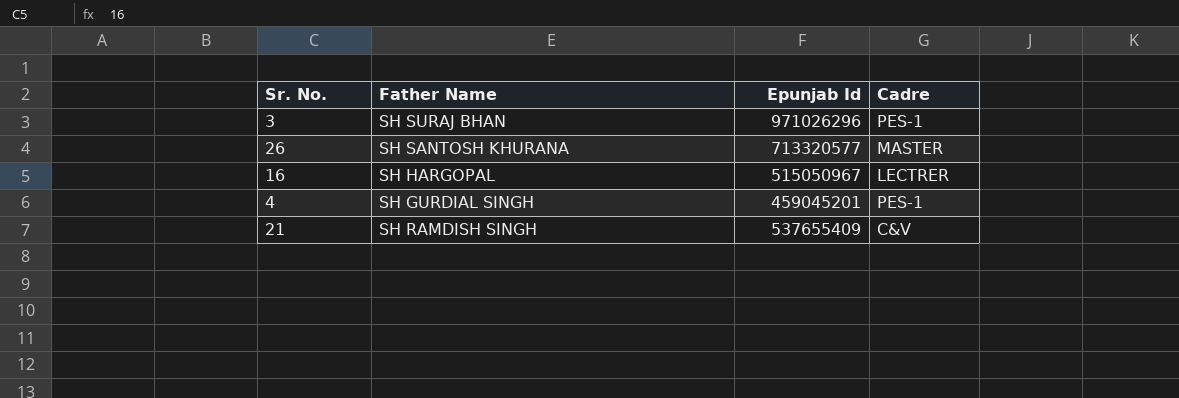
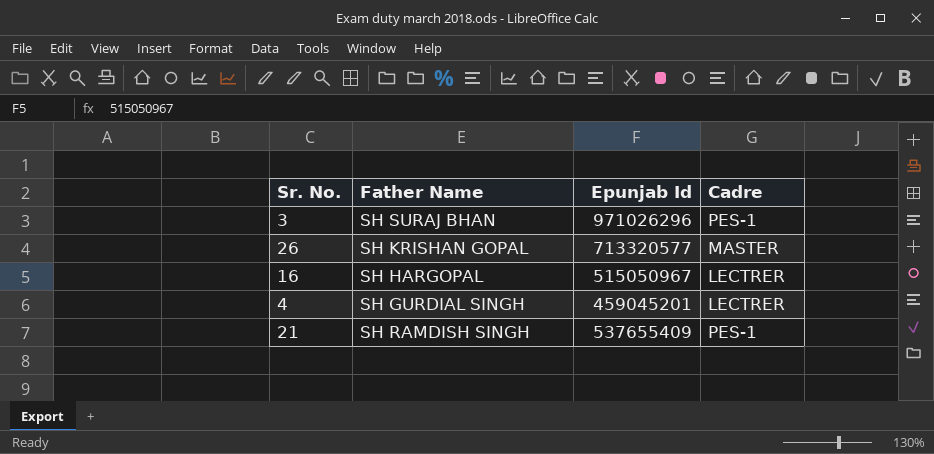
26 | Father Name: SH SANTOSH KHURANA -> SH KRISHAN GOPAL
4 | Cadre: PES-1 -> LECTRER
21 | Cadre: C&V -> PES-1

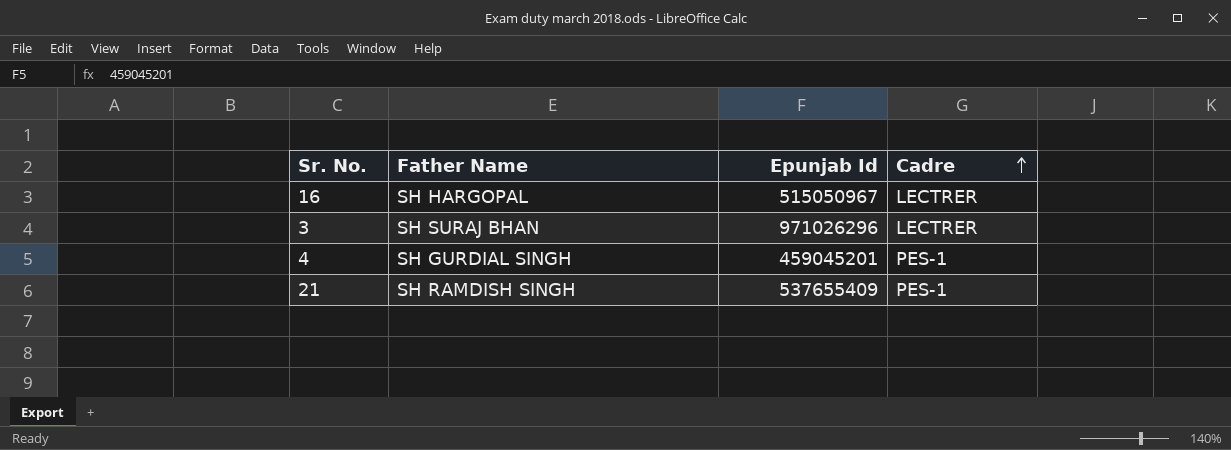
row order: none -> Cadre ascending
row 26: SH KRISHAN GOPAL | 713320577 | MASTER -> none
3 | Cadre: PES-1 -> LECTRER
4 | Cadre: LECTRER -> PES-1

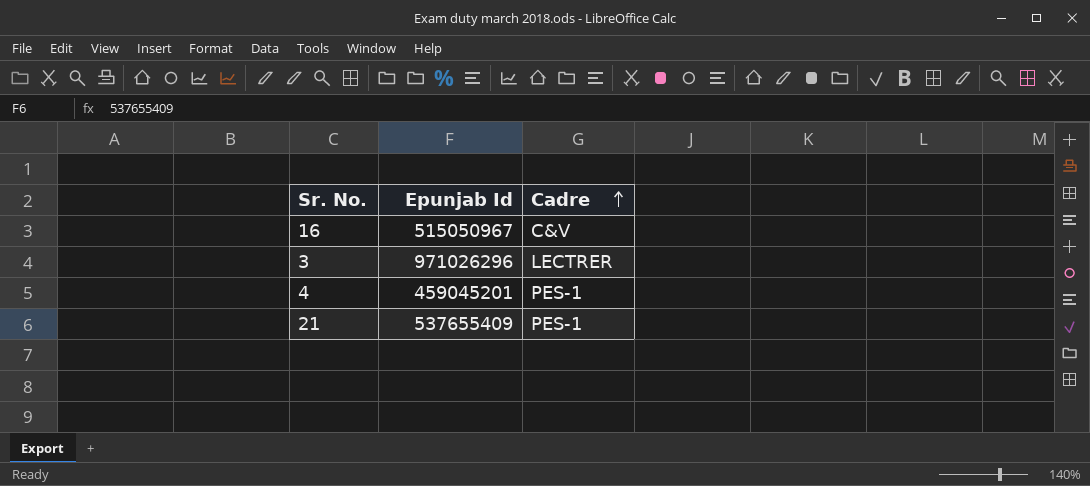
column Father Name | position: 2 -> none
16 | Cadre: LECTRER -> C&V

